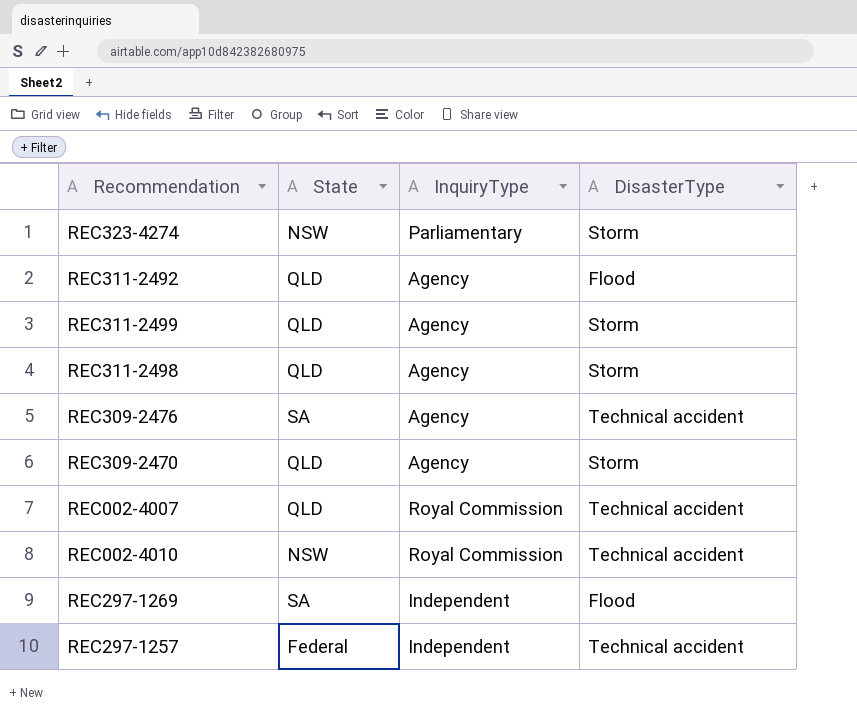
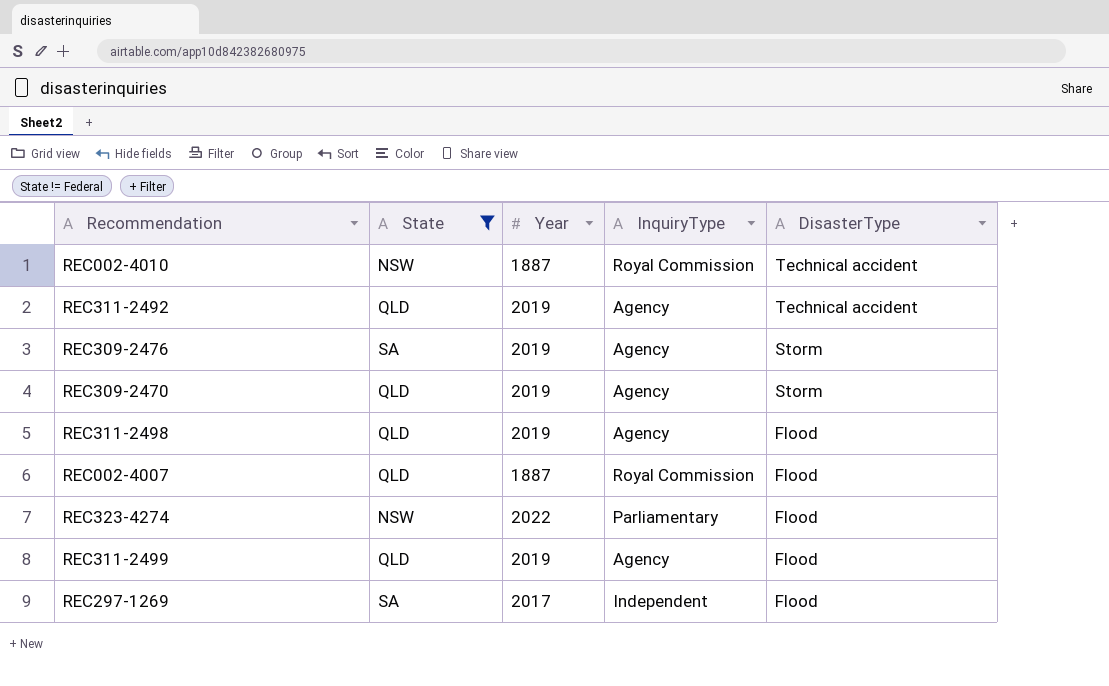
filter: none -> State != Federal
row order: none -> DisasterType descending
column Year | position: none -> 3
REC311-2492 | DisasterType: Flood -> Technical accident
REC309-2476 | DisasterType: Technical accident -> Storm
REC311-2498 | DisasterType: Storm -> Flood
REC002-4007 | DisasterType: Technical accident -> Flood
REC323-4274 | DisasterType: Storm -> Flood
REC311-2499 | DisasterType: Storm -> Flood

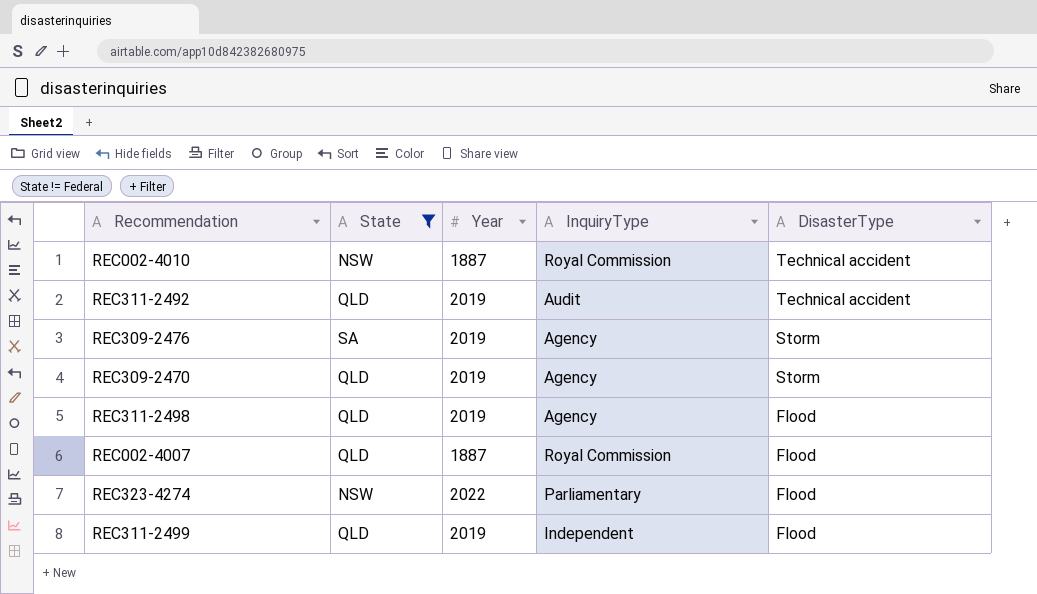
row REC297-1269: SA | 2017 | Independent | Flood -> none
REC311-2492 | InquiryType: Agency -> Audit
REC311-2499 | InquiryType: Agency -> Independent

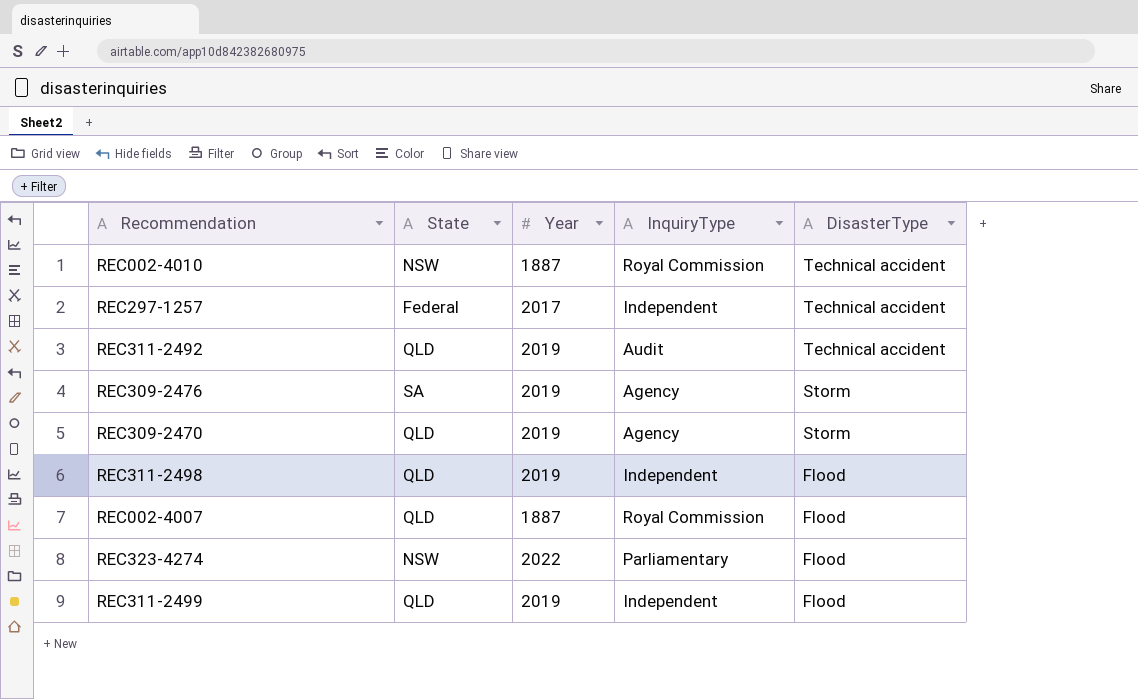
filter: State != Federal -> none
REC311-2498 | InquiryType: Agency -> Independent

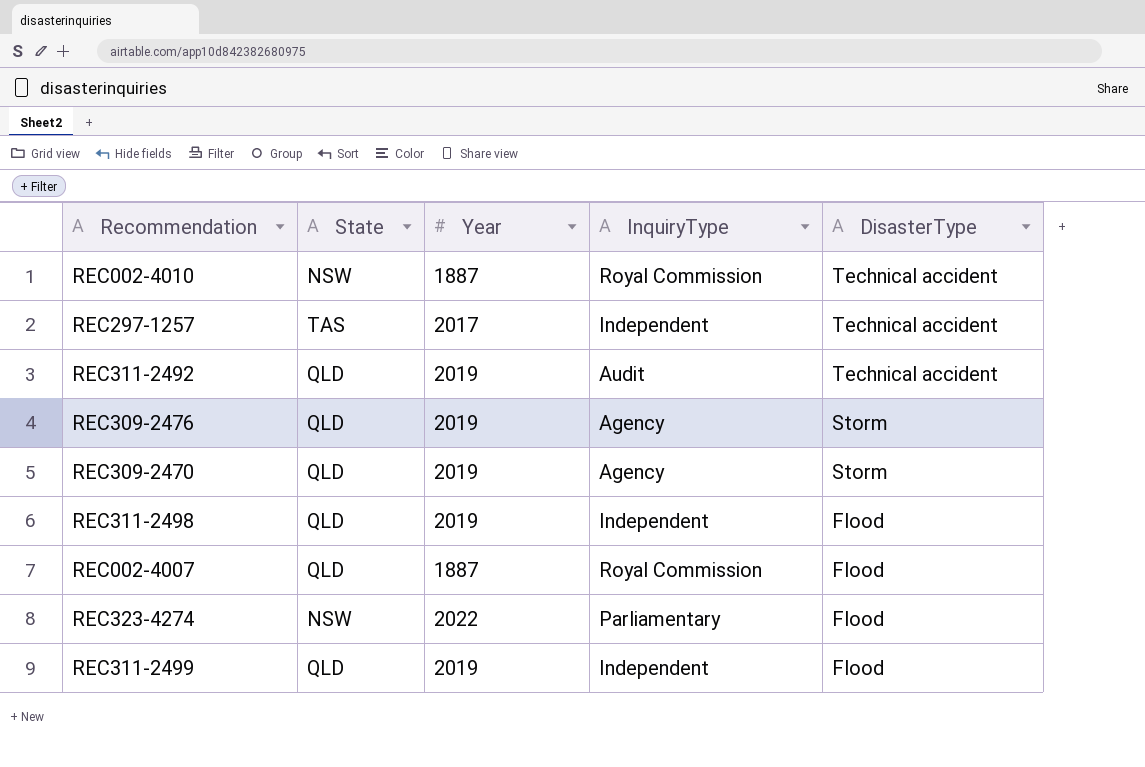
REC297-1257 | State: Federal -> TAS
REC309-2476 | State: SA -> QLD

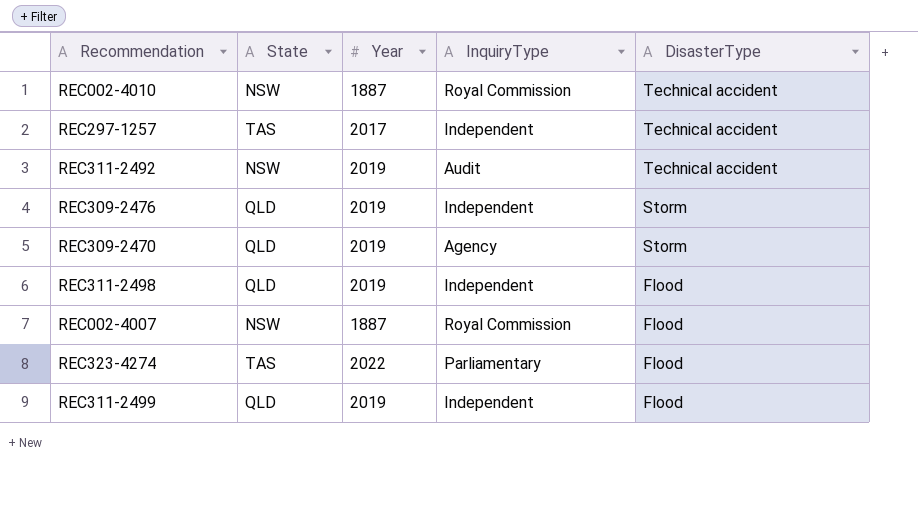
REC311-2492 | State: QLD -> NSW
REC309-2476 | InquiryType: Agency -> Independent
REC002-4007 | State: QLD -> NSW
REC323-4274 | State: NSW -> TAS

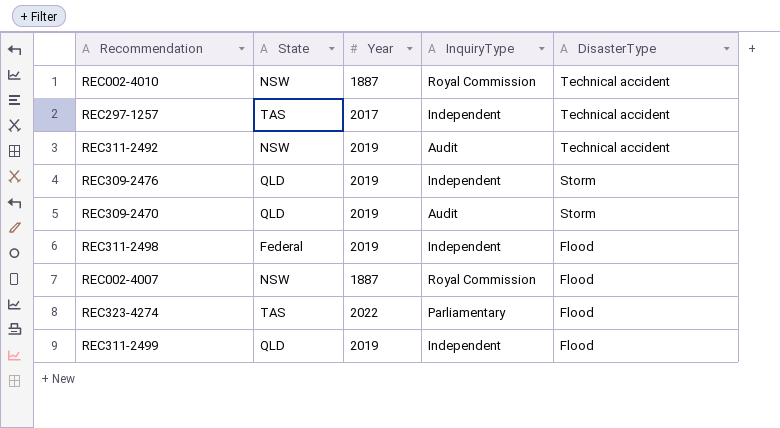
REC309-2470 | InquiryType: Agency -> Audit
REC311-2498 | State: QLD -> Federal

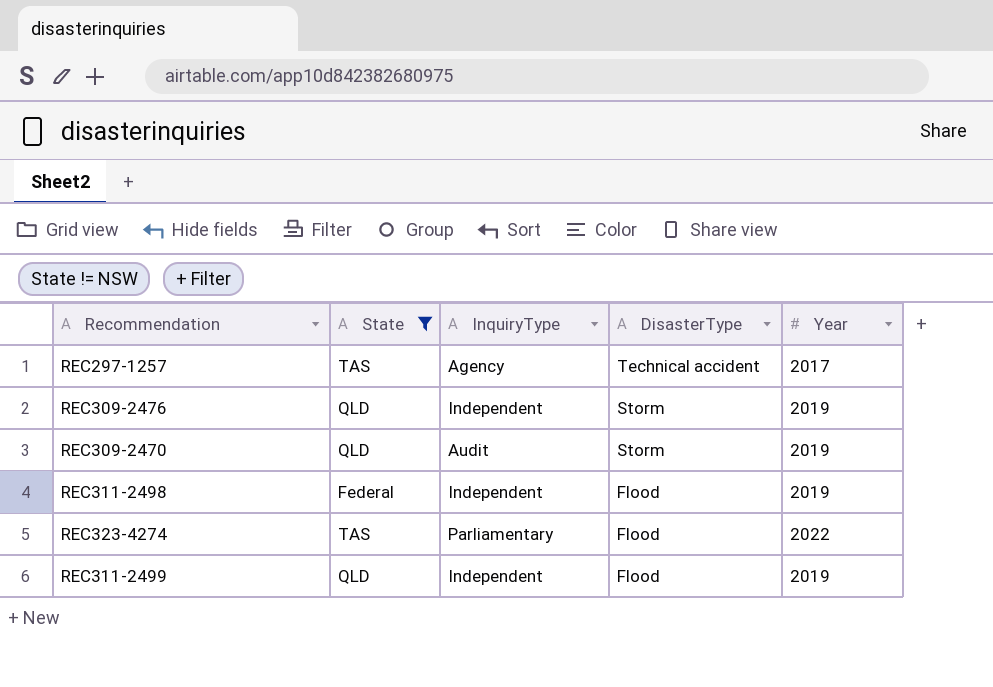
filter: none -> State != NSW
column Year | position: 3 -> 5
REC297-1257 | InquiryType: Independent -> Agency

